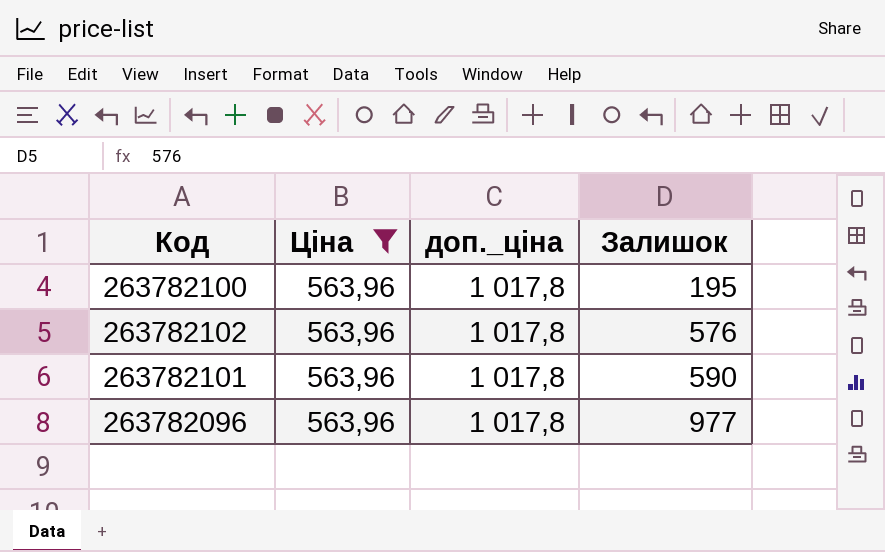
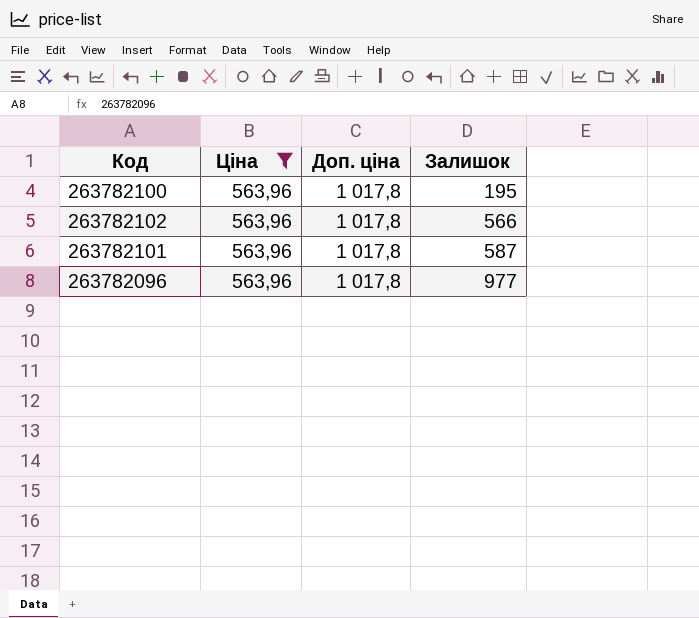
column name: доп._ціна -> Доп. ціна
263782102 | Залишок: 576 -> 566
263782101 | Залишок: 590 -> 587

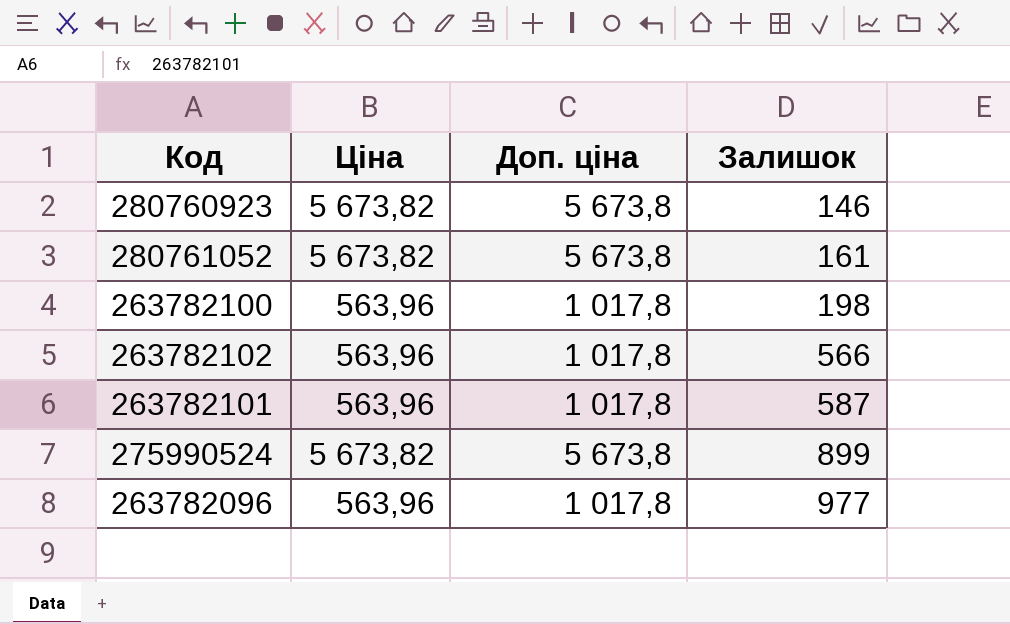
filter: Ціна = 563,96 -> none
263782100 | Залишок: 195 -> 198

